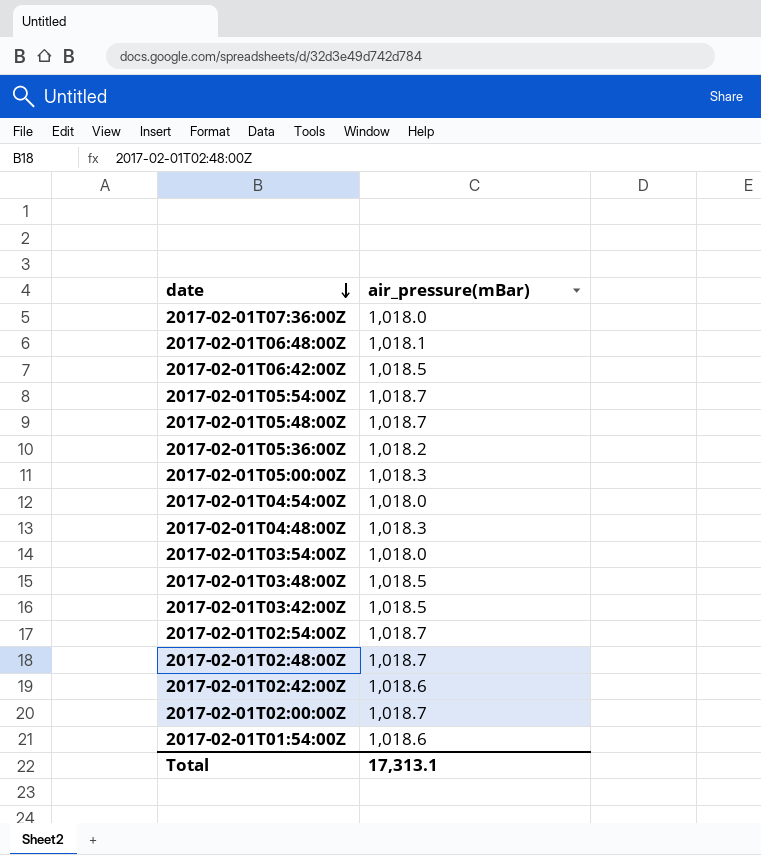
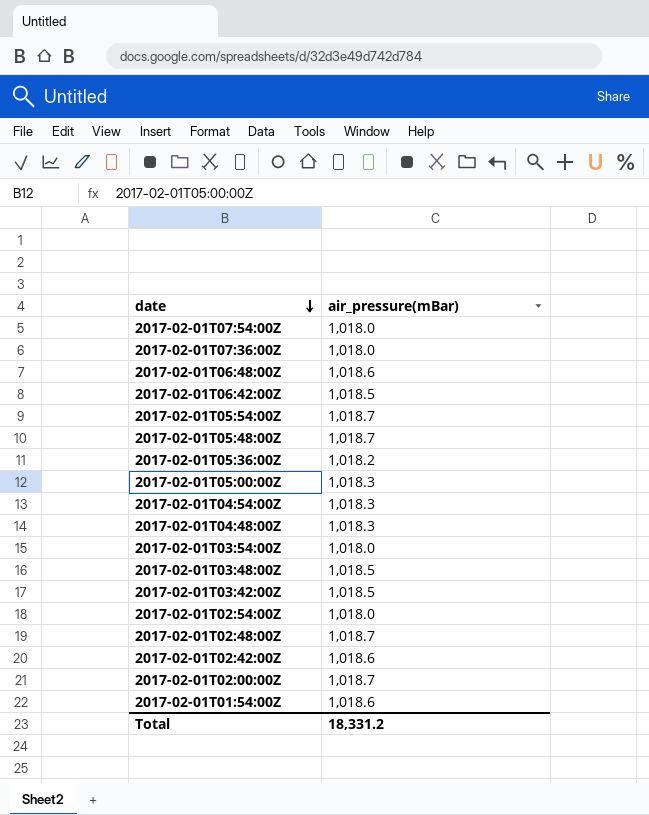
row 2017-02-01T07:54:00Z: none -> 1,018.0
2017-02-01T06:48:00Z | air_pressure(mBar): 1,018.1 -> 1,018.6
2017-02-01T04:54:00Z | air_pressure(mBar): 1,018.0 -> 1,018.3
2017-02-01T02:54:00Z | air_pressure(mBar): 1,018.7 -> 1,018.0
Total | air_pressure(mBar): 17,313.1 -> 18,331.2

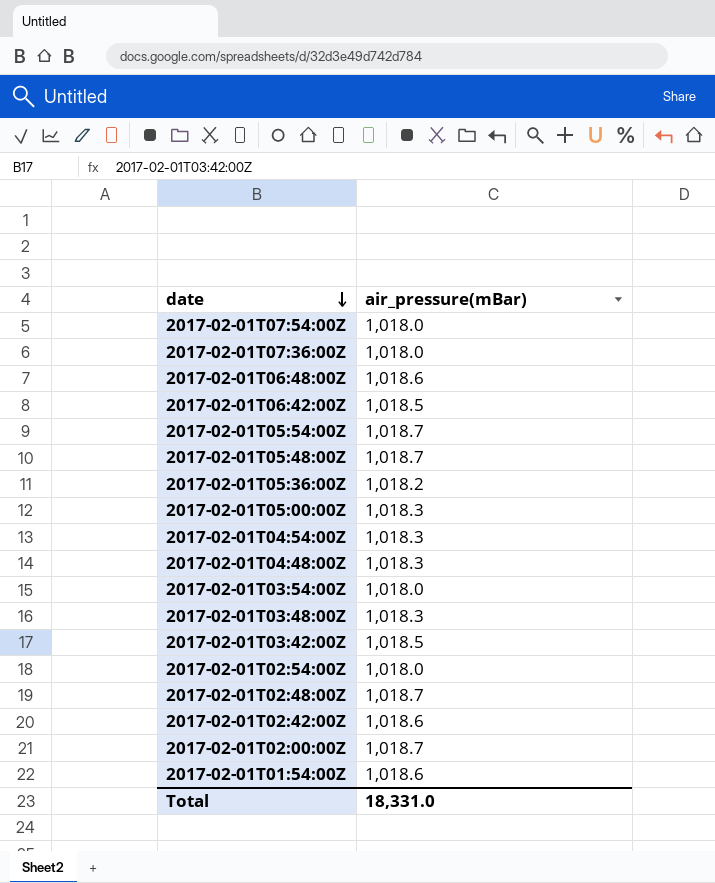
2017-02-01T03:48:00Z | air_pressure(mBar): 1,018.5 -> 1,018.3
Total | air_pressure(mBar): 18,331.2 -> 18,331.0

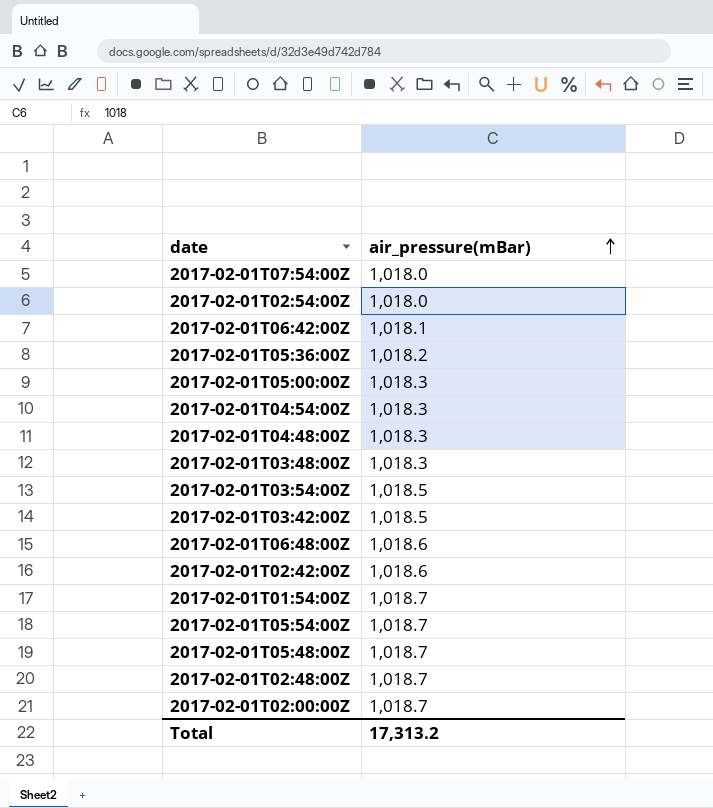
row order: date descending -> air_pressure(mBar) ascending
row 2017-02-01T07:36:00Z: 1,018.0 -> none
2017-02-01T06:42:00Z | air_pressure(mBar): 1,018.5 -> 1,018.1
2017-02-01T03:54:00Z | air_pressure(mBar): 1,018.0 -> 1,018.5
2017-02-01T01:54:00Z | air_pressure(mBar): 1,018.6 -> 1,018.7
Total | air_pressure(mBar): 18,331.0 -> 17,313.2

